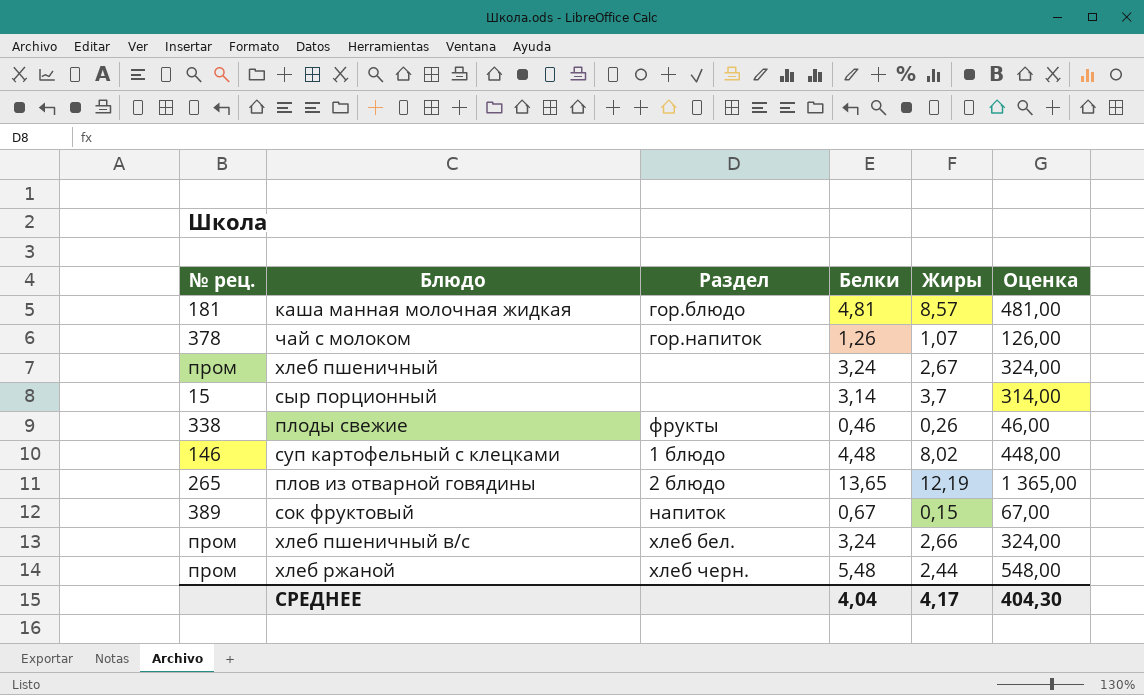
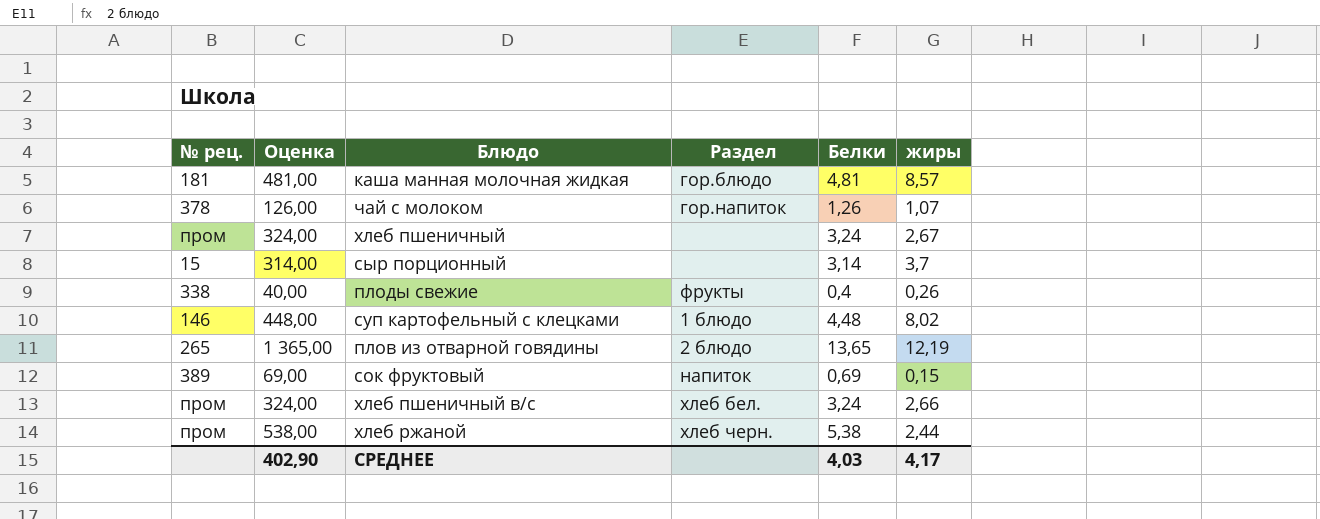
column Оценка | position: 6 -> 2
column name: Жиры -> жиры
плоды свежие | Оценка: 46,00 -> 40,00
плоды свежие | Белки: 0,46 -> 0,4
сок фруктовый | Оценка: 67,00 -> 69,00
сок фруктовый | Белки: 0,67 -> 0,69
хлеб ржаной | Оценка: 548,00 -> 538,00
хлеб ржаной | Белки: 5,48 -> 5,38
СРЕДНЕЕ | Оценка: 404,30 -> 402,90
СРЕДНЕЕ | Белки: 4,04 -> 4,03

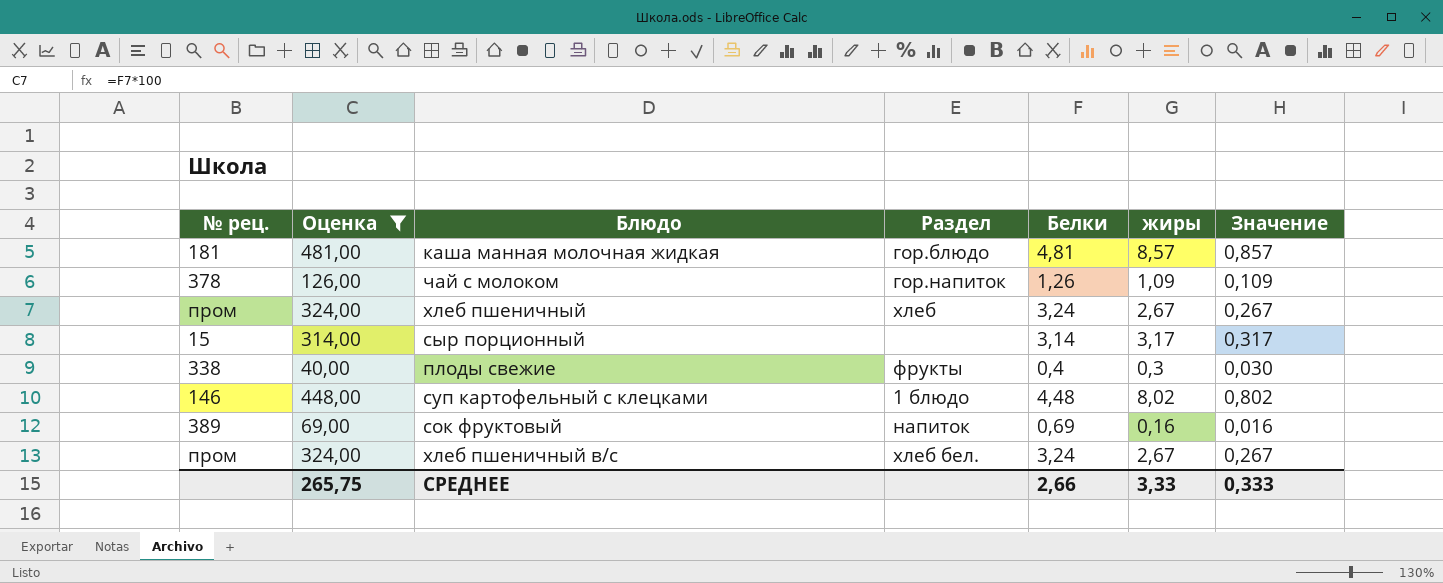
filter: none -> Оценка <= 481,00
column Значение | formula: none -> [жиры] * 0,1
чай с молоком | жиры: 1,07 -> 1,09
хлеб пшеничный | Раздел: none -> хлеб
сыр порционный | жиры: 3,7 -> 3,17
плоды свежие | жиры: 0,26 -> 0,3
сок фруктовый | жиры: 0,15 -> 0,16
хлеб пшеничный в/с | жиры: 2,66 -> 2,67
СРЕДНЕЕ | Оценка: 402,90 -> 265,75
СРЕДНЕЕ | Белки: 4,03 -> 2,66
СРЕДНЕЕ | жиры: 4,17 -> 3,33

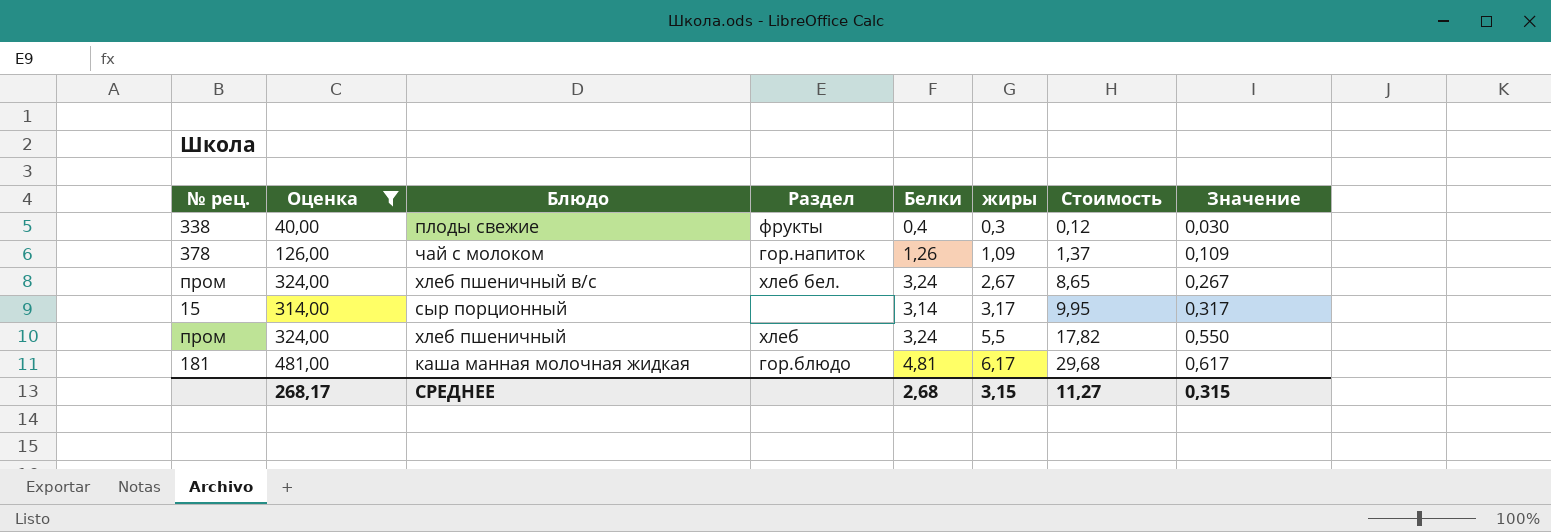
row order: none -> жиры ascending
column Стоимость | formula: none -> [Белки] * [жиры]
row суп картофельный с клецками: 146 | 448,00 | 1 блюдо | 4,48 | 8,02 | 0,802 -> none
row сок фруктовый: 389 | 69,00 | напиток | 0,69 | 0,16 | 0,016 -> none
хлеб пшеничный | жиры: 2,67 -> 5,5
хлеб пшеничный | Значение: 0,267 -> 0,550
каша манная молочная жидкая | жиры: 8,57 -> 6,17
каша манная молочная жидкая | Значение: 0,857 -> 0,617
СРЕДНЕЕ | Оценка: 265,75 -> 268,17
СРЕДНЕЕ | Белки: 2,66 -> 2,68
СРЕДНЕЕ | жиры: 3,33 -> 3,15
СРЕДНЕЕ | Значение: 0,333 -> 0,315

